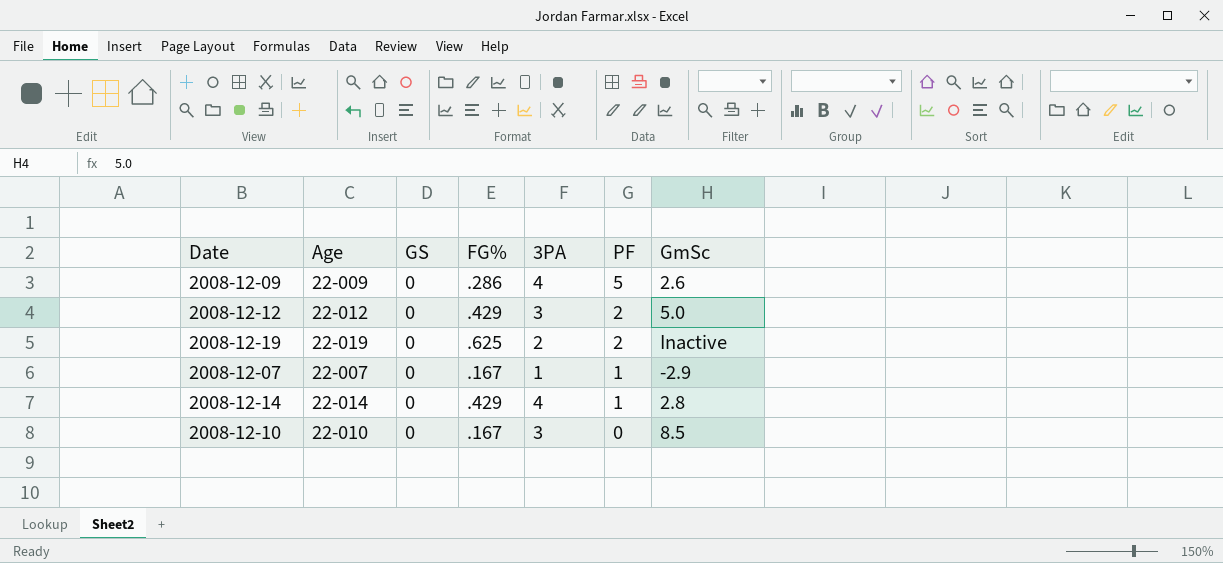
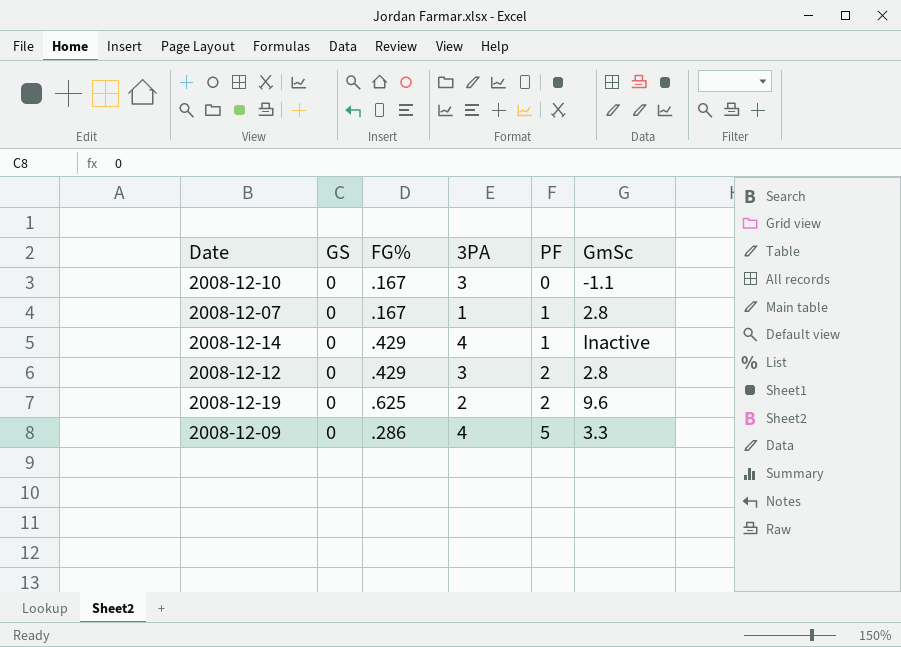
row order: PF descending -> PF ascending
column Age | position: 2 -> none
2008-12-10 | GmSc: 8.5 -> -1.1
2008-12-07 | GmSc: -2.9 -> 2.8
2008-12-14 | GmSc: 2.8 -> Inactive
2008-12-12 | GmSc: 5.0 -> 2.8
2008-12-19 | GmSc: Inactive -> 9.6
2008-12-09 | GmSc: 2.6 -> 3.3

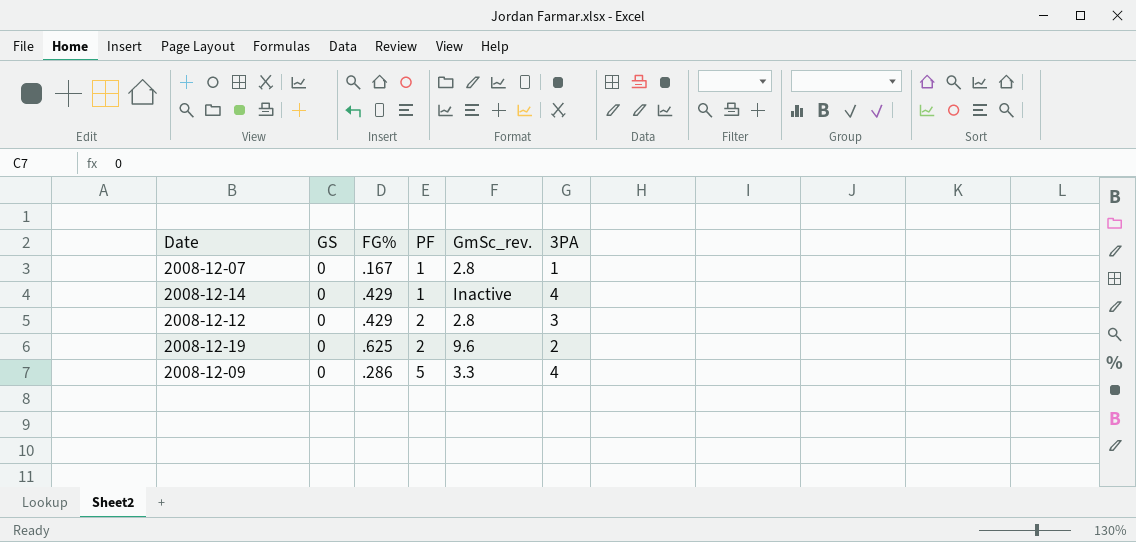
column name: GmSc -> GmSc_rev.
column 3PA | position: 4 -> 6
row 2008-12-10: 0 | .167 | 3 | 0 | -1.1 -> none

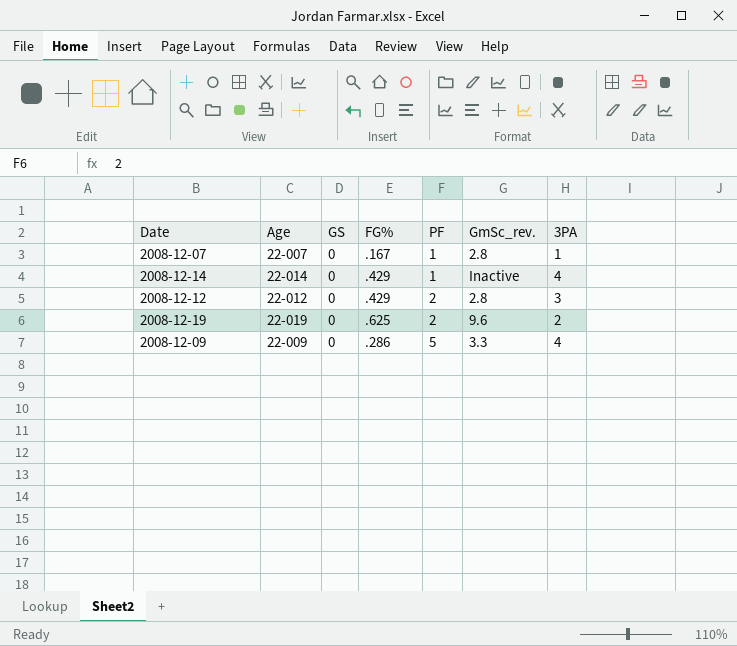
column Age | position: none -> 2

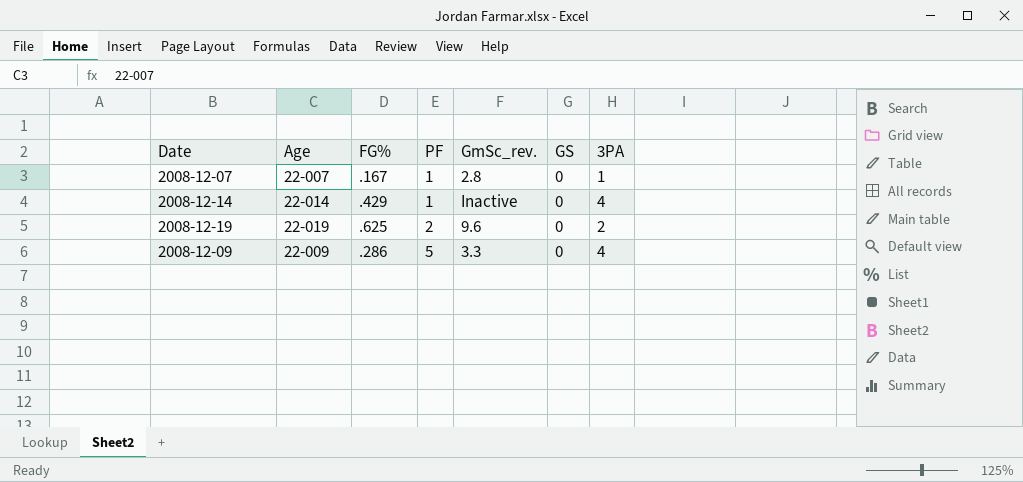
column GS | position: 3 -> 6
row 2008-12-12: 22-012 | 0 | .429 | 2 | 2.8 | 3 -> none

